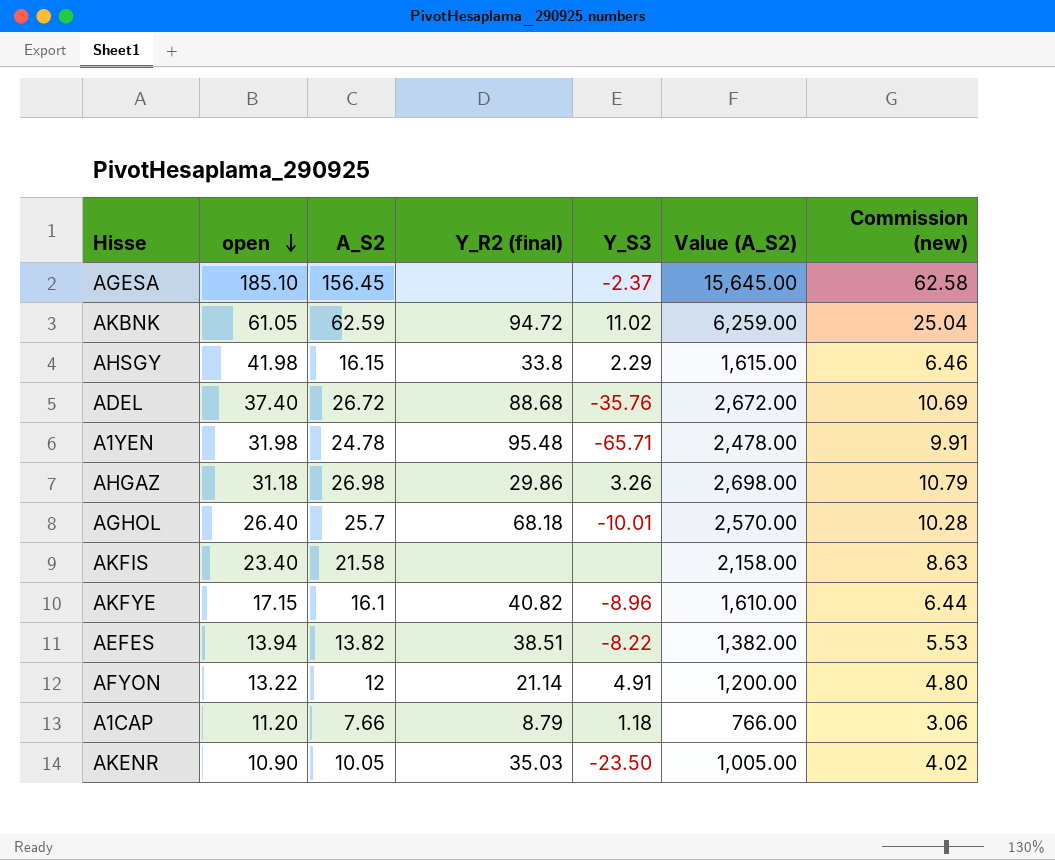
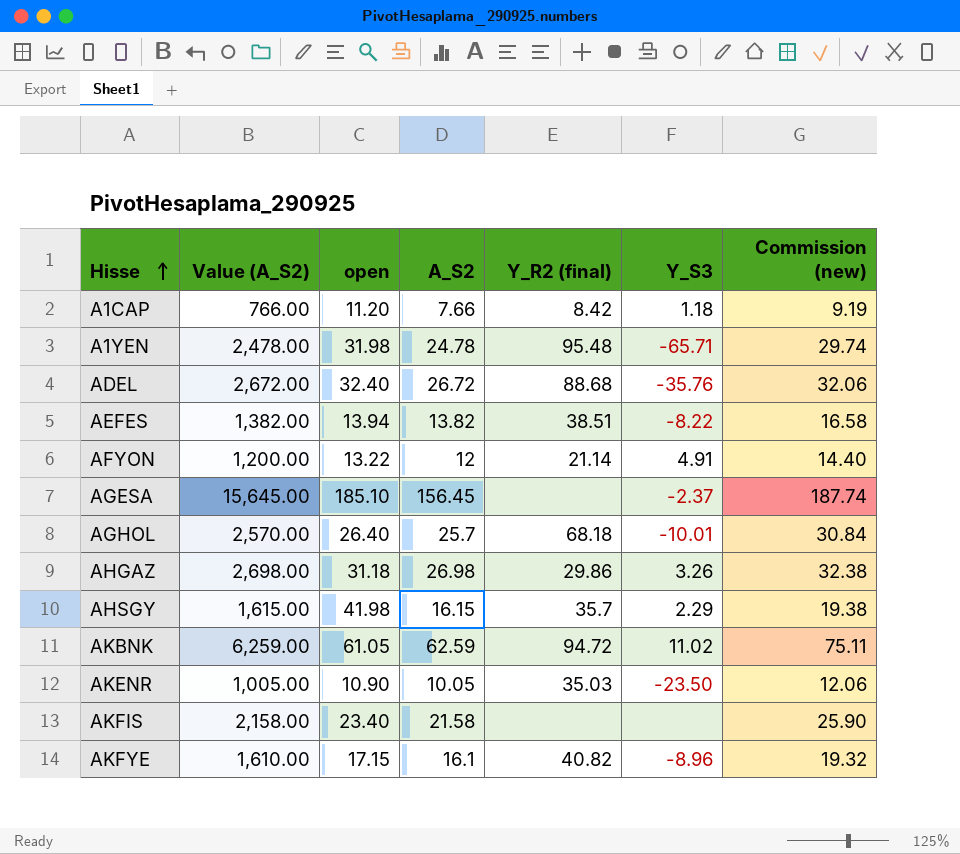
row order: open descending -> Hisse ascending
column Value (A_S2) | position: 6 -> 2
column Commission (new) | formula: [A_S2] * 0.4 -> [A_S2] * 1.2
A1CAP | Y_R2 (final): 8.79 -> 8.42
ADEL | open: 37.40 -> 32.40
AHSGY | Y_R2 (final): 33.8 -> 35.7

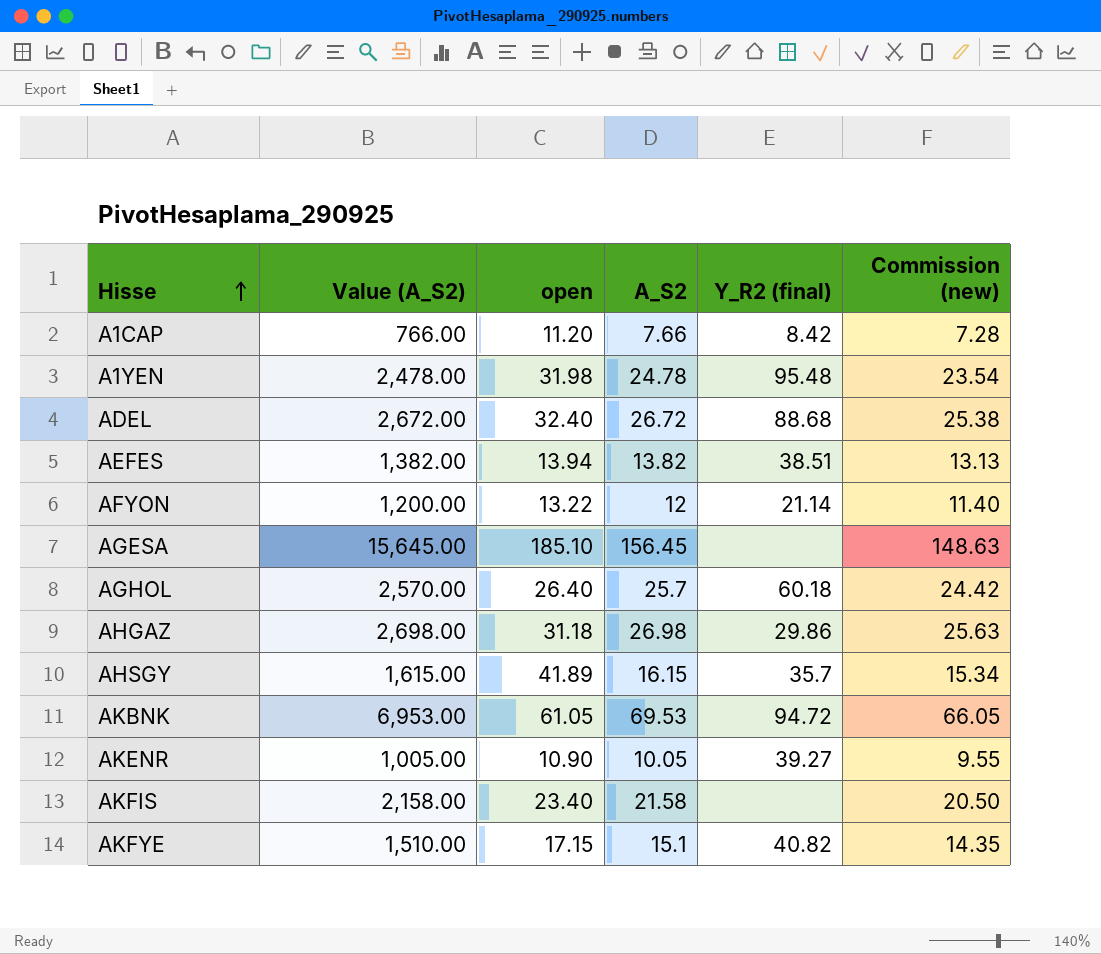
column Y_S3 | position: 6 -> none
column Commission (new) | formula: [A_S2] * 1.2 -> [A_S2] * 0.95
AGHOL | Y_R2 (final): 68.18 -> 60.18
AHSGY | open: 41.98 -> 41.89
AKBNK | Value (A_S2): 6,259.00 -> 6,953.00
AKBNK | A_S2: 62.59 -> 69.53
AKENR | Y_R2 (final): 35.03 -> 39.27
AKFYE | Value (A_S2): 1,610.00 -> 1,510.00
AKFYE | A_S2: 16.1 -> 15.1

